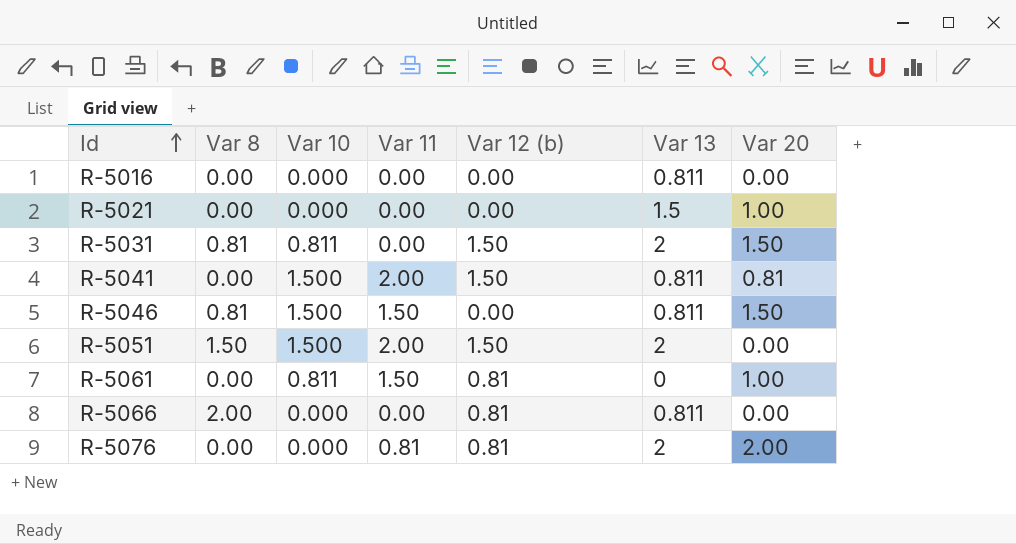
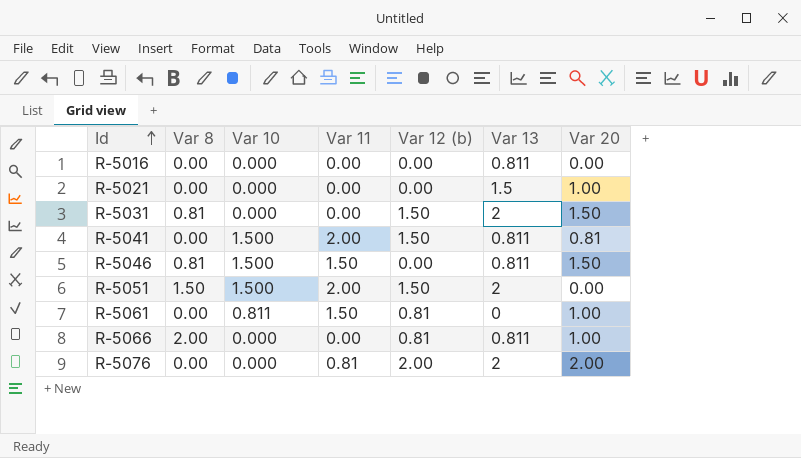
R-5031 | Var 10: 0.811 -> 0.000
R-5066 | Var 20: 0.00 -> 1.00
R-5076 | Var 12 (b): 0.81 -> 2.00

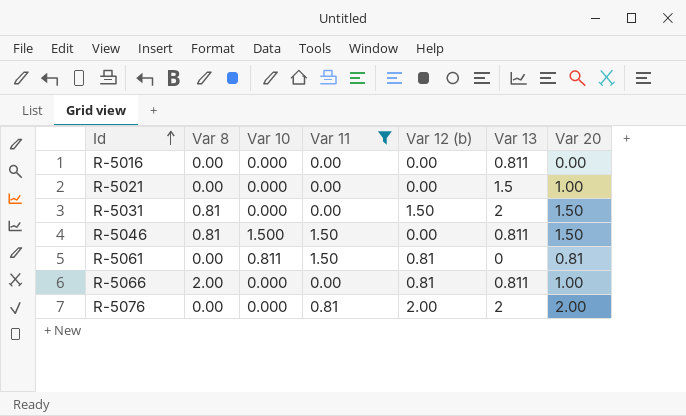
filter: none -> Var 11 != 2.00
R-5061 | Var 20: 1.00 -> 0.81

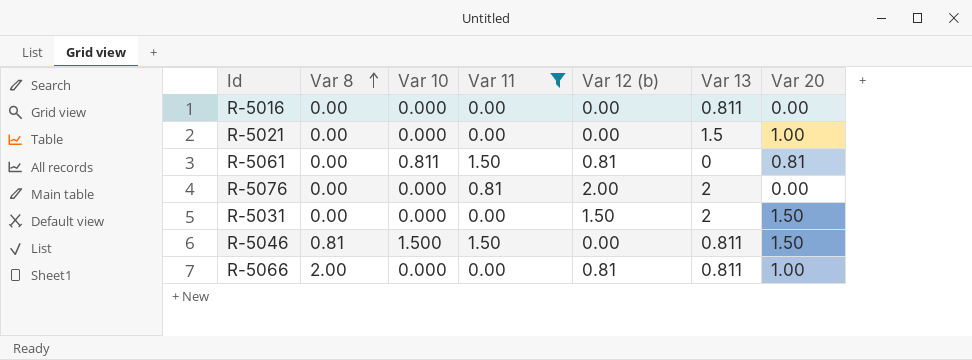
row order: Id ascending -> Var 8 ascending
R-5076 | Var 20: 2.00 -> 0.00
R-5031 | Var 8: 0.81 -> 0.00

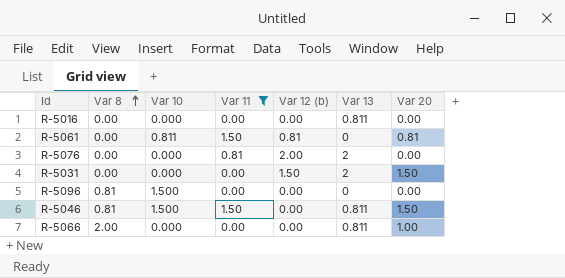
row R-5021: 0.00 | 0.000 | 0.00 | 0.00 | 1.5 | 1.00 -> none
row R-5096: none -> 0.81 | 1.500 | 0.00 | 0.00 | 0 | 0.00
R-5066 | Var 12 (b): 0.81 -> 0.00

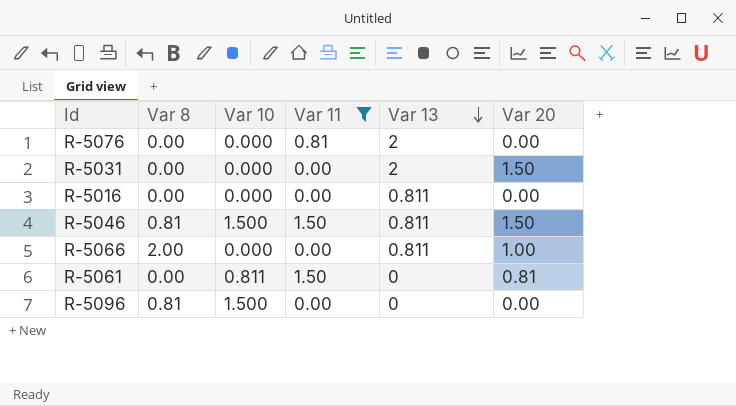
row order: Var 8 ascending -> Var 13 descending
column Var 12 (b) | position: 5 -> none

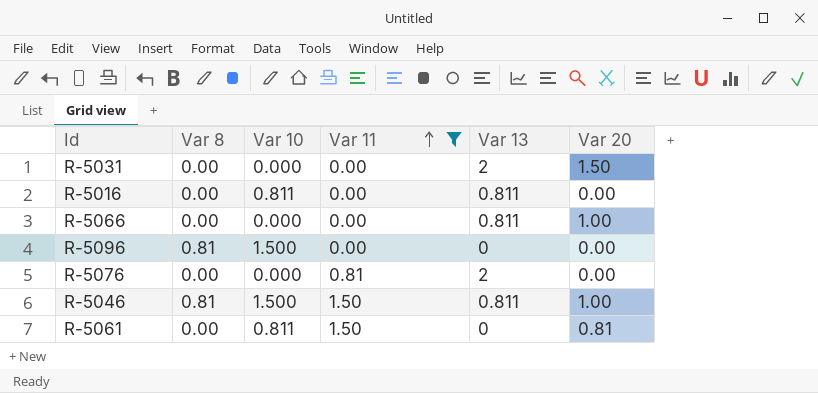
row order: Var 13 descending -> Var 11 ascending
R-5016 | Var 10: 0.000 -> 0.811
R-5066 | Var 8: 2.00 -> 0.00
R-5046 | Var 20: 1.50 -> 1.00

